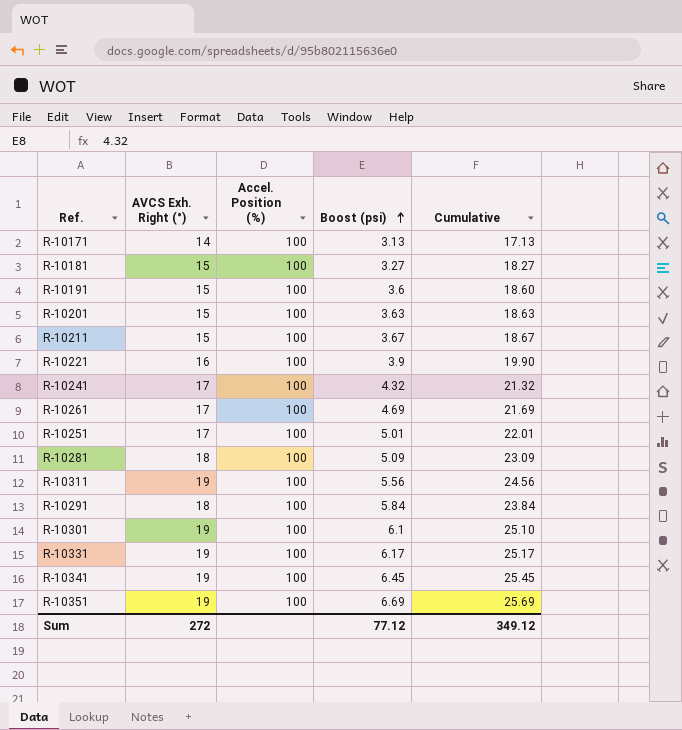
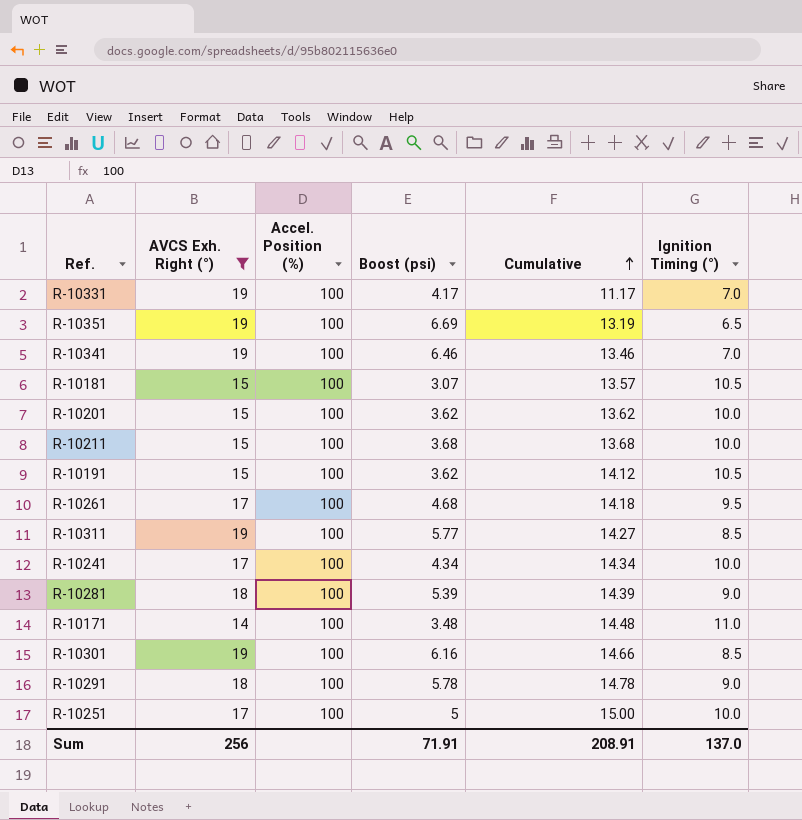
filter: none -> AVCS Exh. Right (°) != 16
row order: Boost (psi) ascending -> Cumulative ascending
column Cumulative | formula: [AVCS Exh. Right (°)] + [Boost (psi)] -> [Boost (psi)] + [Ignition Timing (°)]
column Ignition Timing (°) | position: none -> 6
R-10331 | Boost (psi): 6.17 -> 4.17
R-10341 | Boost (psi): 6.45 -> 6.46
R-10181 | Boost (psi): 3.27 -> 3.07
R-10201 | Boost (psi): 3.63 -> 3.62
R-10211 | Boost (psi): 3.67 -> 3.68
R-10191 | Boost (psi): 3.6 -> 3.62
R-10261 | Boost (psi): 4.69 -> 4.68
R-10311 | Boost (psi): 5.56 -> 5.77
R-10241 | Boost (psi): 4.32 -> 4.34
R-10281 | Boost (psi): 5.09 -> 5.39
R-10171 | Boost (psi): 3.13 -> 3.48
R-10301 | Boost (psi): 6.1 -> 6.16
R-10291 | Boost (psi): 5.84 -> 5.78
R-10251 | Boost (psi): 5.01 -> 5
Sum | AVCS Exh. Right (°): 272 -> 256
Sum | Boost (psi): 77.12 -> 71.91
Sum | Cumulative: 349.12 -> 208.91

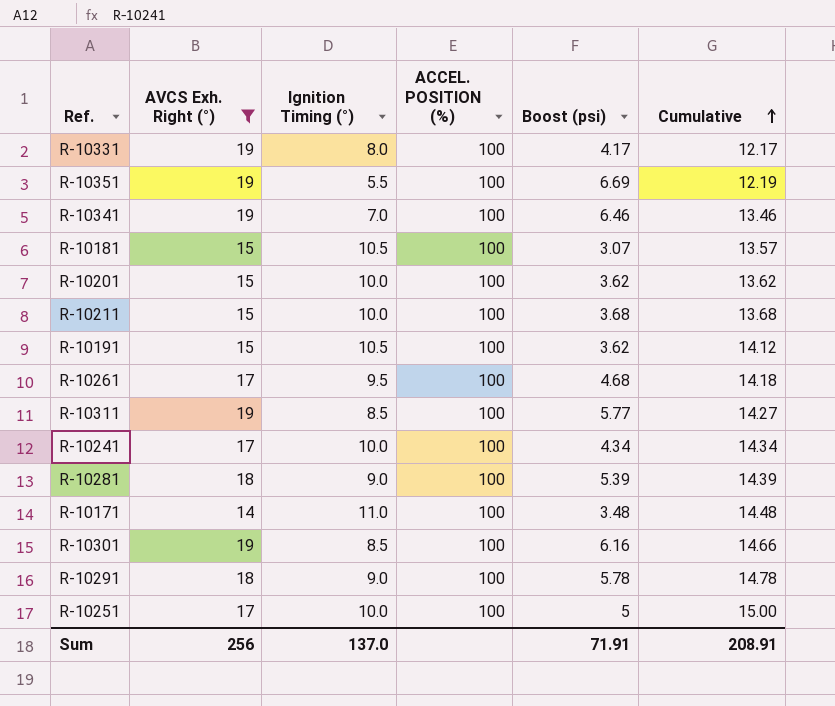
column Ignition Timing (°) | position: 6 -> 3
column name: Accel. Position (%) -> ACCEL. POSITION (%)
R-10331 | Ignition Timing (°): 7.0 -> 8.0
R-10331 | Cumulative: 11.17 -> 12.17
R-10351 | Ignition Timing (°): 6.5 -> 5.5
R-10351 | Cumulative: 13.19 -> 12.19

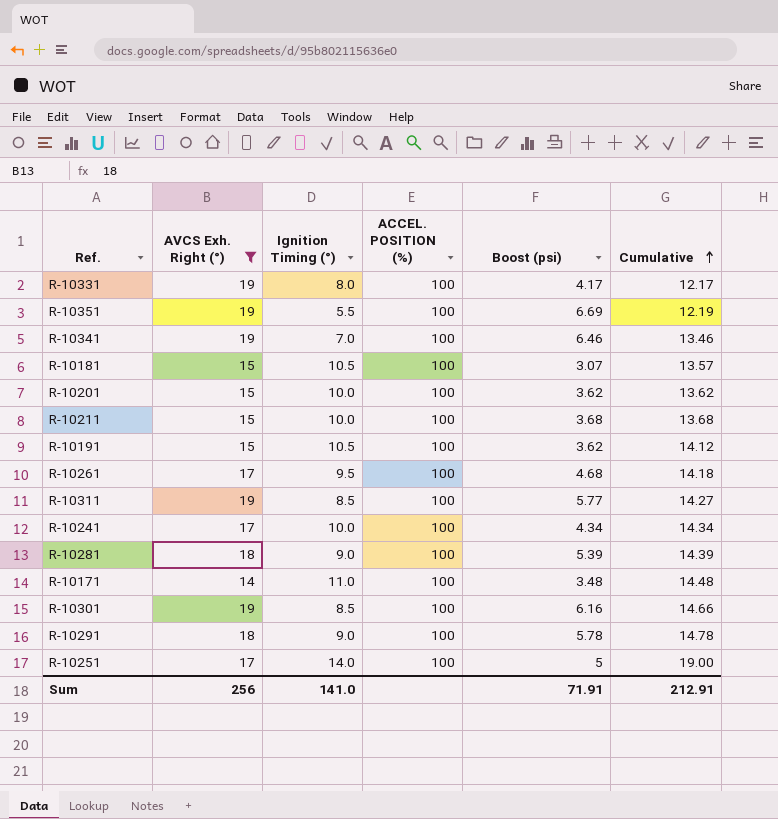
R-10251 | Ignition Timing (°): 10.0 -> 14.0
R-10251 | Cumulative: 15.00 -> 19.00
Sum | Ignition Timing (°): 137.0 -> 141.0
Sum | Cumulative: 208.91 -> 212.91

